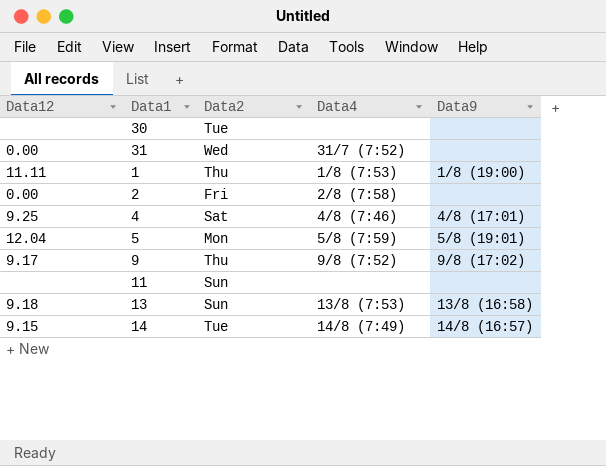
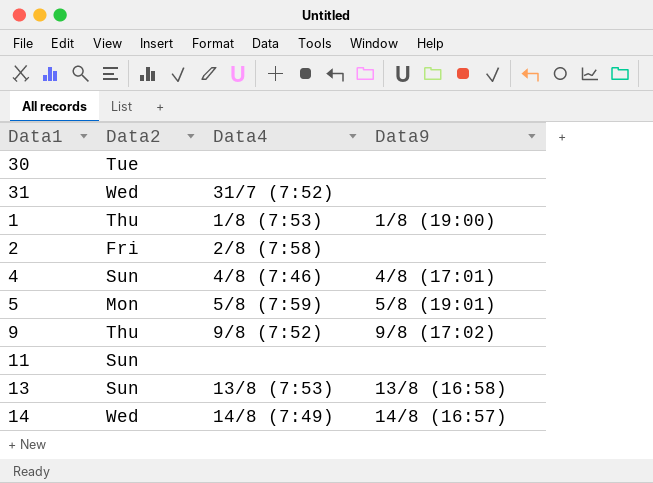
column Data12 | position: 1 -> none
4 | Data2: Sat -> Sun
14 | Data2: Tue -> Wed

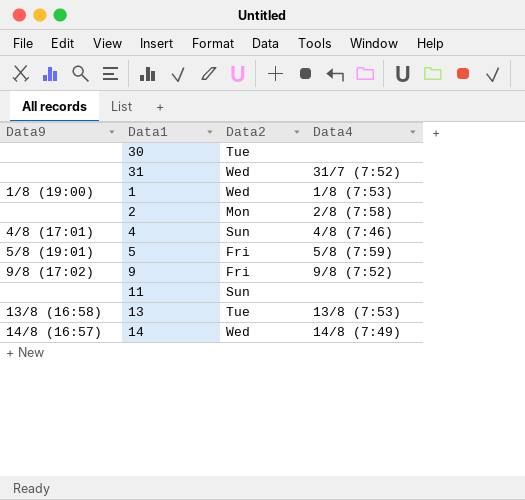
column Data9 | position: 4 -> 1
1 | Data2: Thu -> Wed
2 | Data2: Fri -> Mon
5 | Data2: Mon -> Fri
9 | Data2: Thu -> Fri
13 | Data2: Sun -> Tue

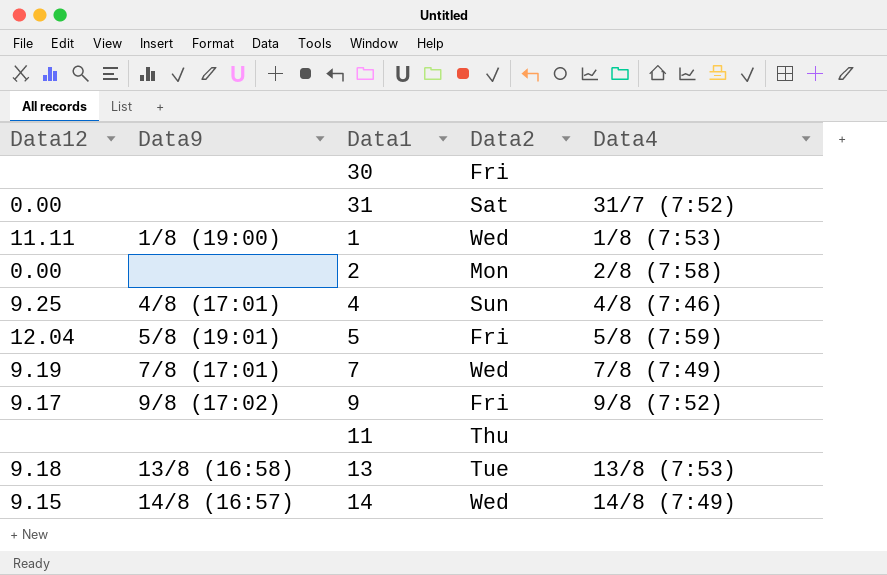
column Data12 | position: none -> 1
30 | Data2: Tue -> Fri
31 | Data2: Wed -> Sat
row 7: none -> 9.19 | 7/8 (17:01) | Wed | 7/8 (7:49)
11 | Data2: Sun -> Thu

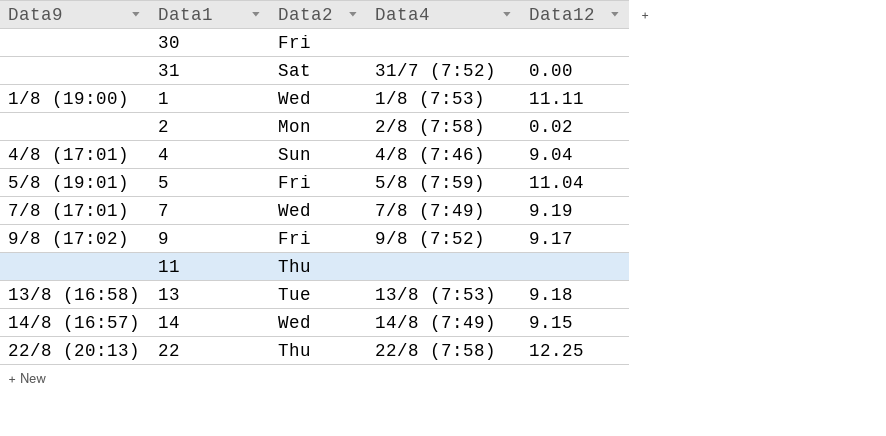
column Data12 | position: 1 -> 5
2 | Data12: 0.00 -> 0.02
4 | Data12: 9.25 -> 9.04
5 | Data12: 12.04 -> 11.04
row 22: none -> 22/8 (20:13) | Thu | 22/8 (7:58) | 12.25

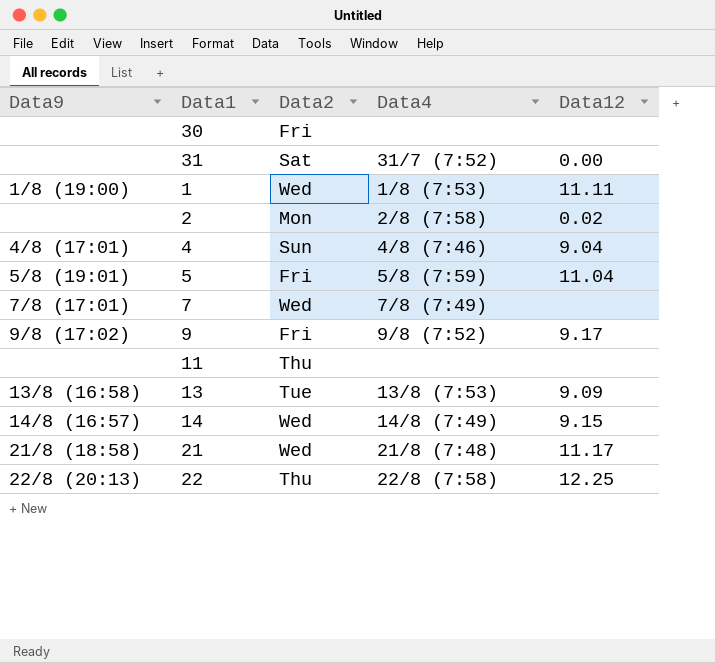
7 | Data12: 9.19 -> none
13 | Data12: 9.18 -> 9.09
row 21: none -> 21/8 (18:58) | Wed | 21/8 (7:48) | 11.17

